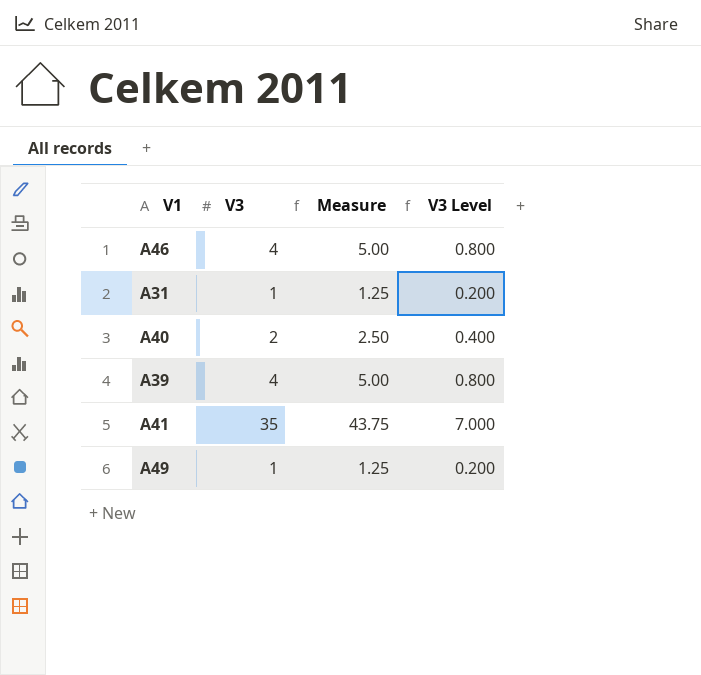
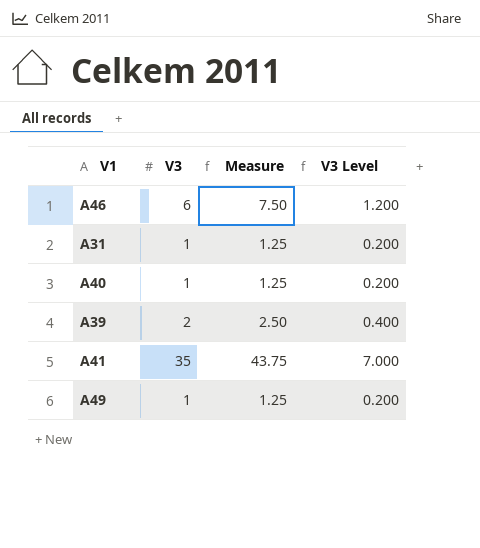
A46 | V3: 4 -> 6
A46 | Measure: 5.00 -> 7.50
A46 | V3 Level: 0.800 -> 1.200
A40 | V3: 2 -> 1
A40 | Measure: 2.50 -> 1.25
A40 | V3 Level: 0.400 -> 0.200
A39 | V3: 4 -> 2
A39 | Measure: 5.00 -> 2.50
A39 | V3 Level: 0.800 -> 0.400

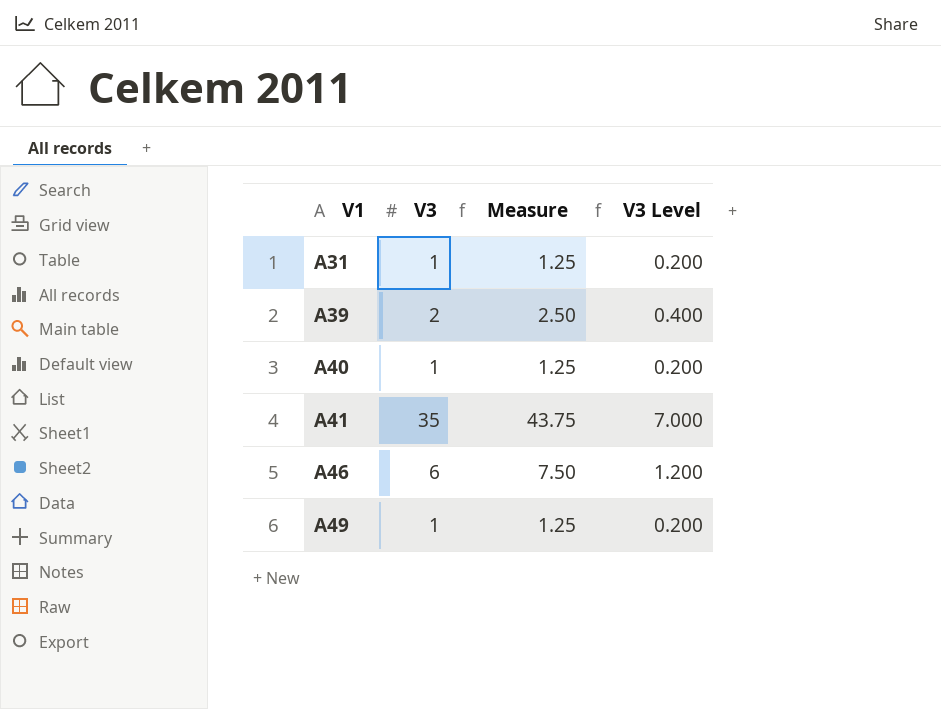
row order: none -> V1 ascending

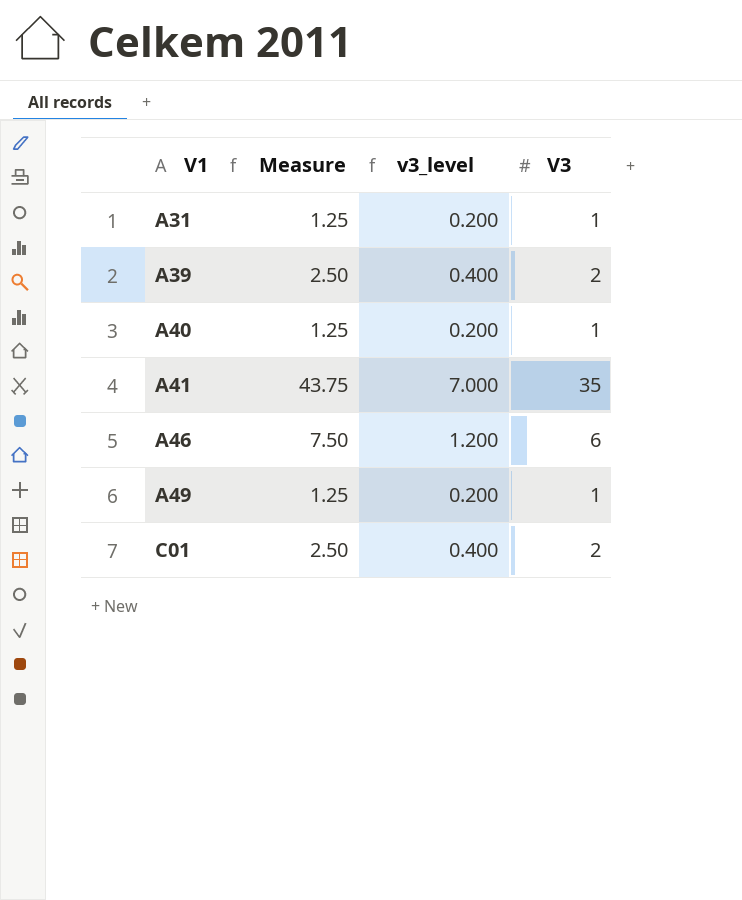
column name: V3 Level -> v3_level
column V3 | position: 2 -> 4
row C01: none -> 2.50 | 0.400 | 2

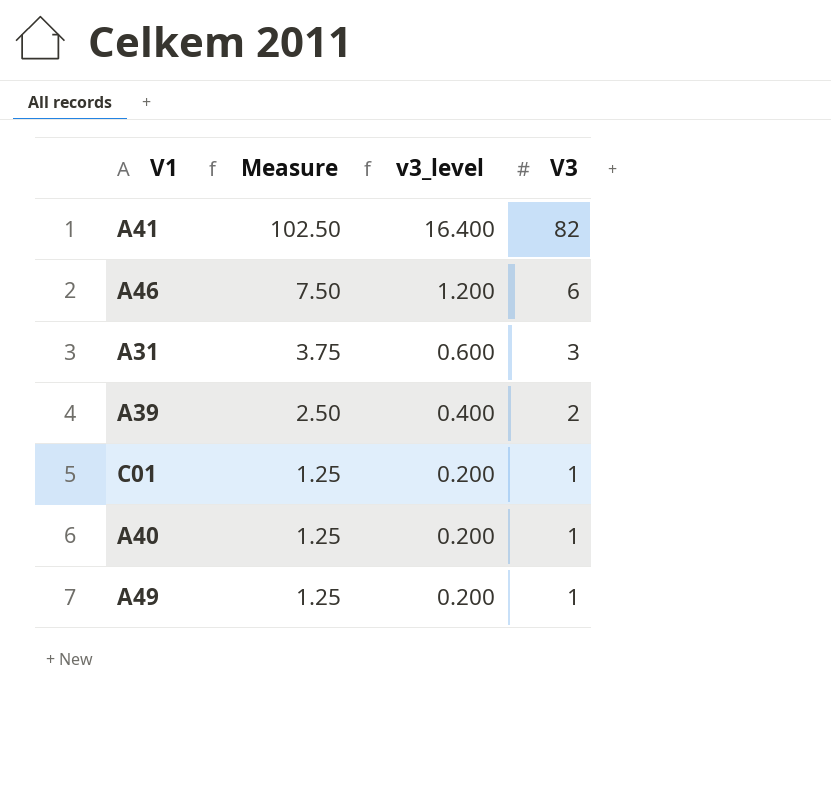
row order: V1 ascending -> Measure descending
A41 | Measure: 43.75 -> 102.50
A41 | v3_level: 7.000 -> 16.400
A41 | V3: 35 -> 82
A31 | Measure: 1.25 -> 3.75
A31 | v3_level: 0.200 -> 0.600
A31 | V3: 1 -> 3
C01 | Measure: 2.50 -> 1.25
C01 | v3_level: 0.400 -> 0.200
C01 | V3: 2 -> 1

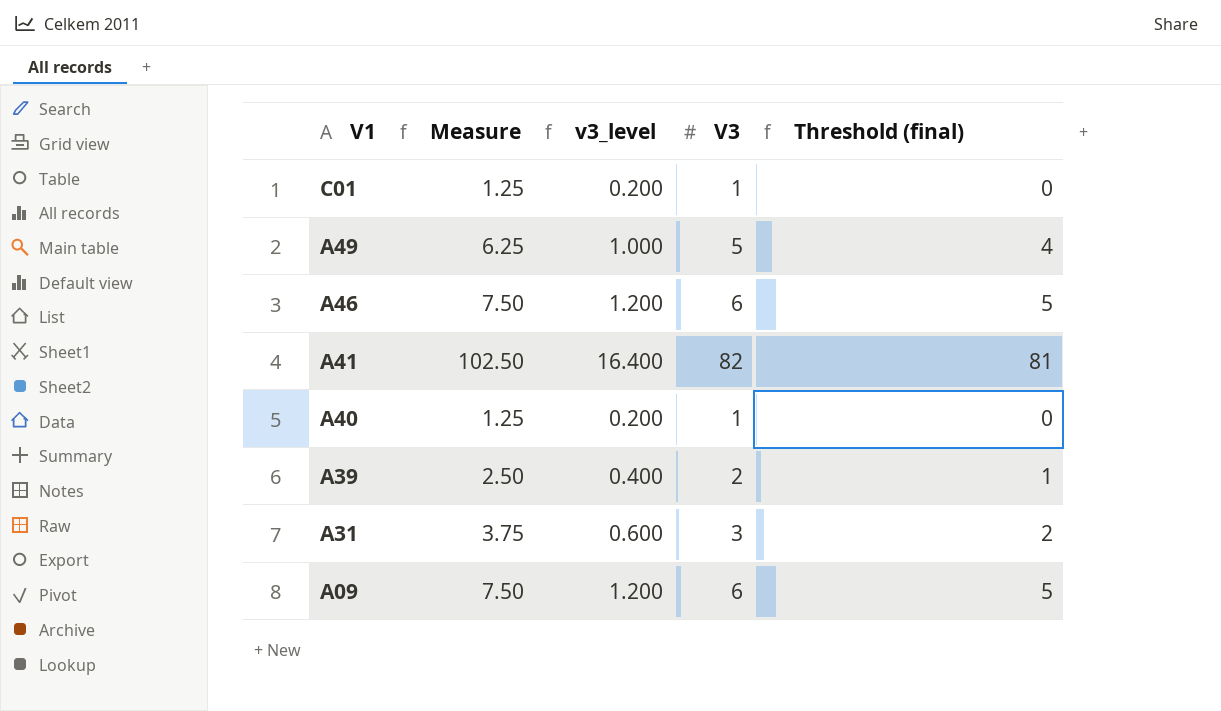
row order: Measure descending -> V1 descending
column Threshold (final) | formula: none -> [V3] - 1
A49 | Measure: 1.25 -> 6.25
A49 | v3_level: 0.200 -> 1.000
A49 | V3: 1 -> 5
row A09: none -> 7.50 | 1.200 | 6 | 5

